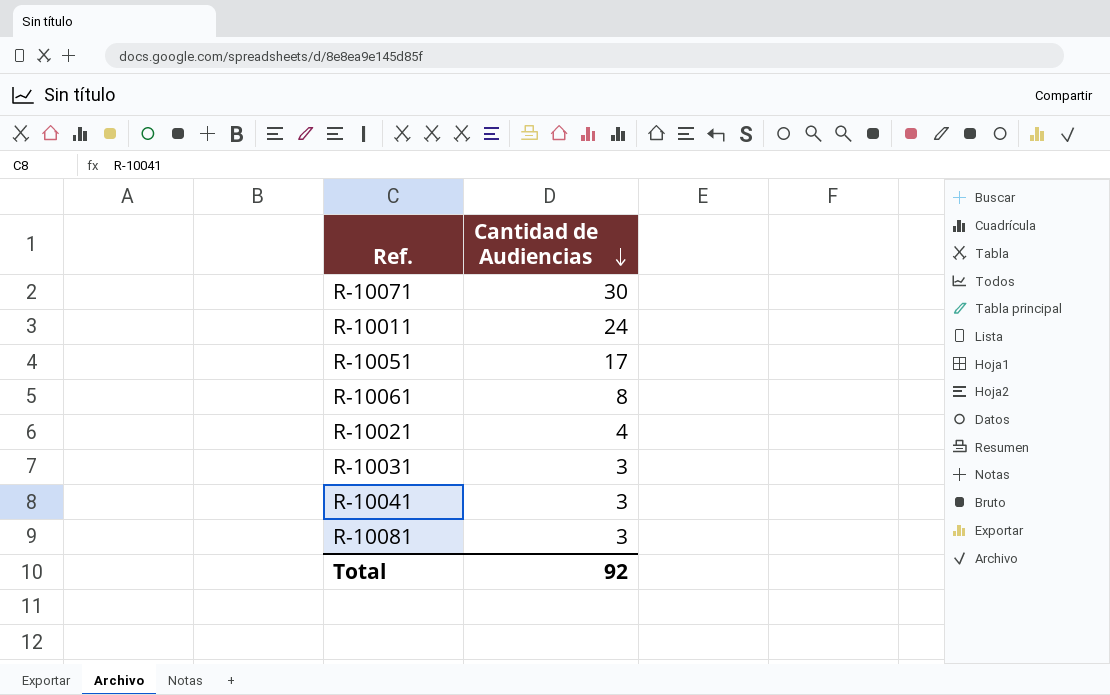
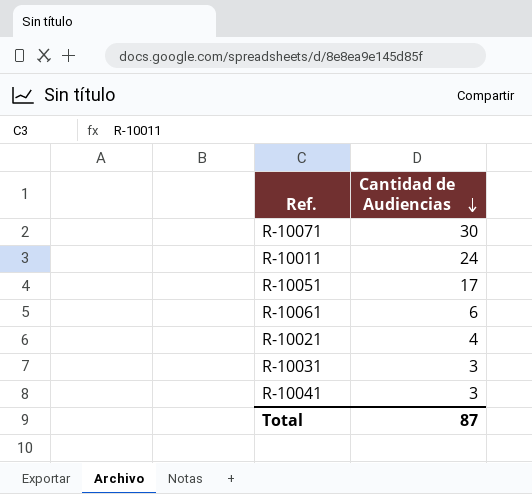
row R-10081: 3 -> none
R-10061 | Cantidad de Audiencias: 8 -> 6
Total | Cantidad de Audiencias: 92 -> 87

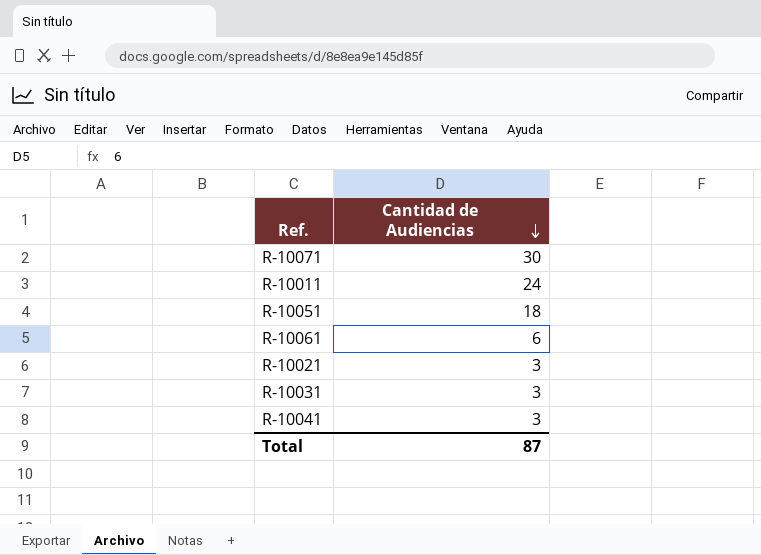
R-10051 | Cantidad de Audiencias: 17 -> 18
R-10021 | Cantidad de Audiencias: 4 -> 3

